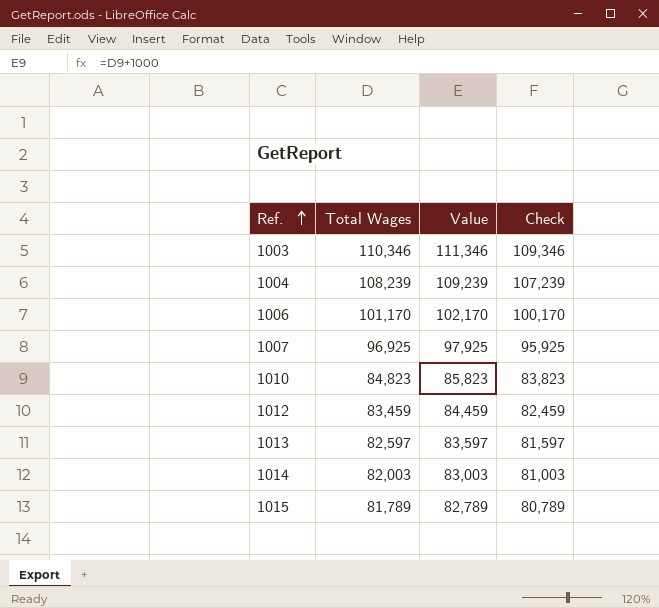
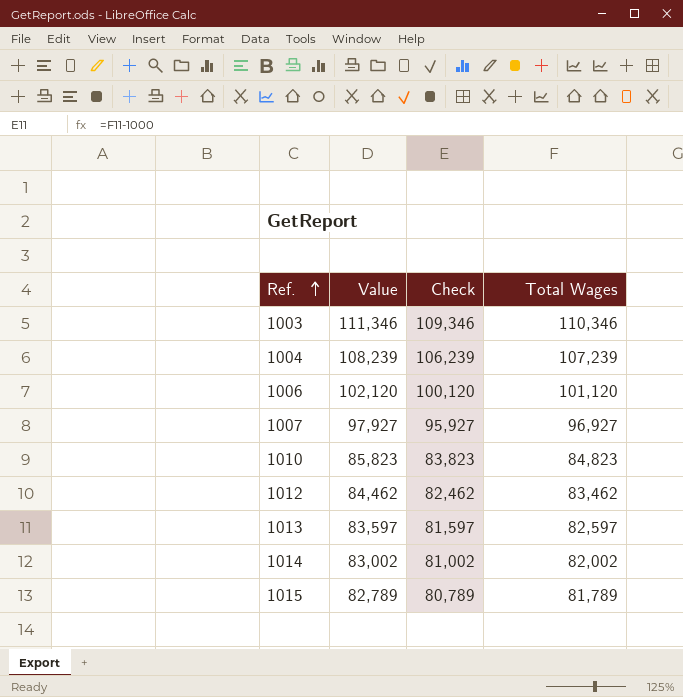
column Total Wages | position: 2 -> 4
1004 | Value: 109,239 -> 108,239
1004 | Check: 107,239 -> 106,239
1004 | Total Wages: 108,239 -> 107,239
1006 | Value: 102,170 -> 102,120
1006 | Check: 100,170 -> 100,120
1006 | Total Wages: 101,170 -> 101,120
1007 | Value: 97,925 -> 97,927
1007 | Check: 95,925 -> 95,927
1007 | Total Wages: 96,925 -> 96,927
1012 | Value: 84,459 -> 84,462
1012 | Check: 82,459 -> 82,462
1012 | Total Wages: 83,459 -> 83,462
1014 | Value: 83,003 -> 83,002
1014 | Check: 81,003 -> 81,002
1014 | Total Wages: 82,003 -> 82,002

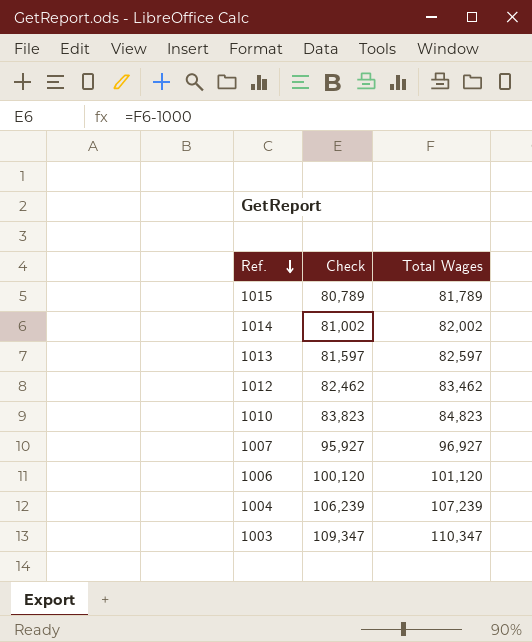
row order: Ref. ascending -> Ref. descending
column Value | formula: [Total Wages] + 1000 -> none
1003 | Check: 109,346 -> 109,347
1003 | Total Wages: 110,346 -> 110,347

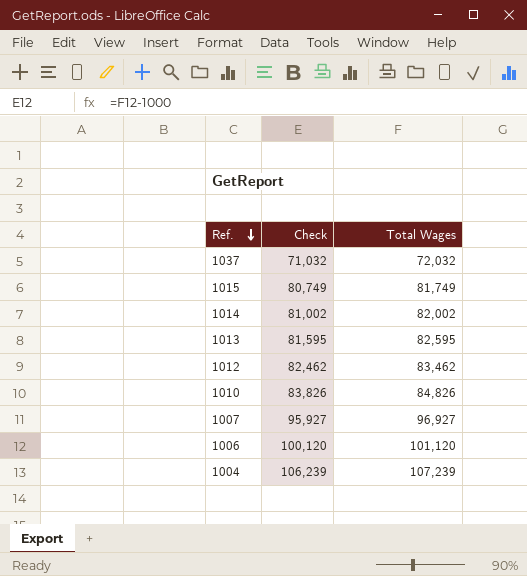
row 1003: 109,347 | 110,347 -> none
row 1037: none -> 71,032 | 72,032
1015 | Check: 80,789 -> 80,749
1015 | Total Wages: 81,789 -> 81,749
1013 | Check: 81,597 -> 81,595
1013 | Total Wages: 82,597 -> 82,595
1010 | Check: 83,823 -> 83,826
1010 | Total Wages: 84,823 -> 84,826

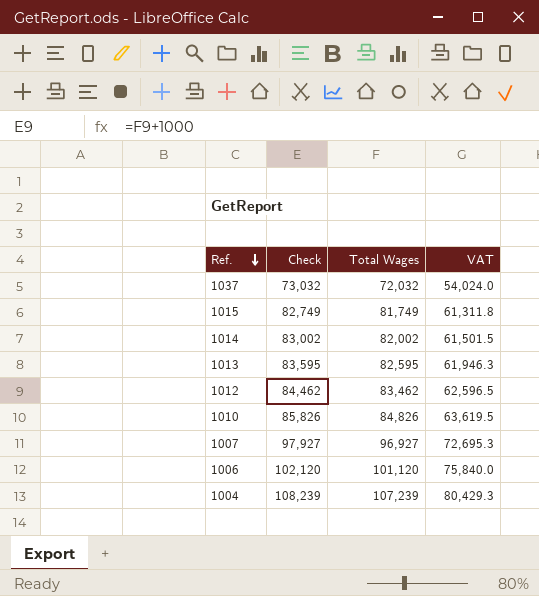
column Check | formula: [Total Wages] - 1000 -> [Total Wages] + 1000
column VAT | formula: none -> [Total Wages] * 0.75

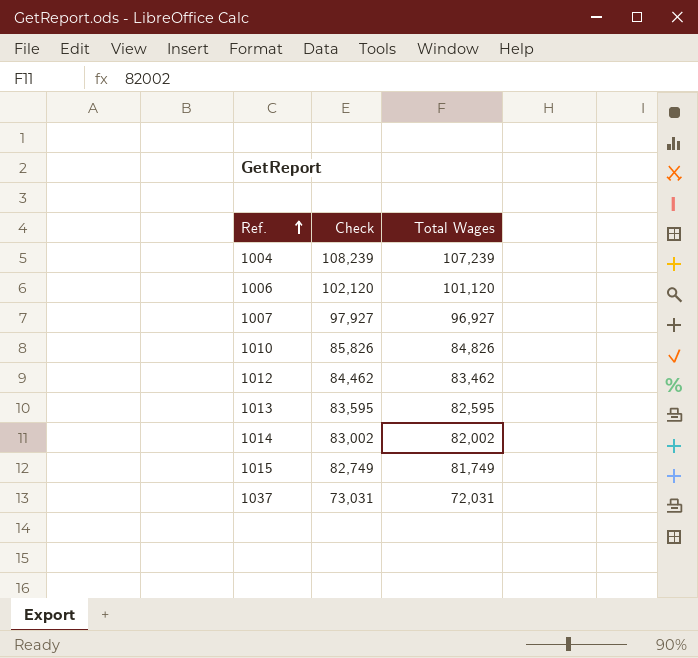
row order: Ref. descending -> Ref. ascending
column VAT | formula: [Total Wages] * 0.75 -> none
1037 | Check: 73,032 -> 73,031
1037 | Total Wages: 72,032 -> 72,031

